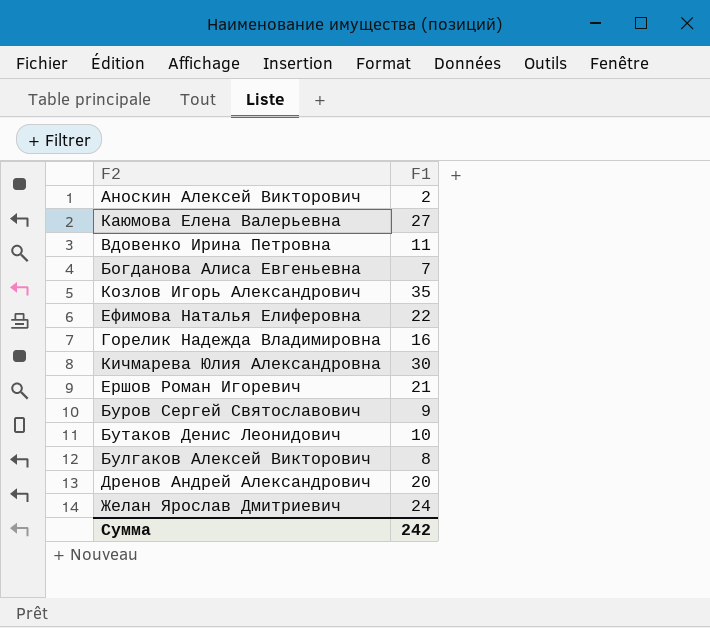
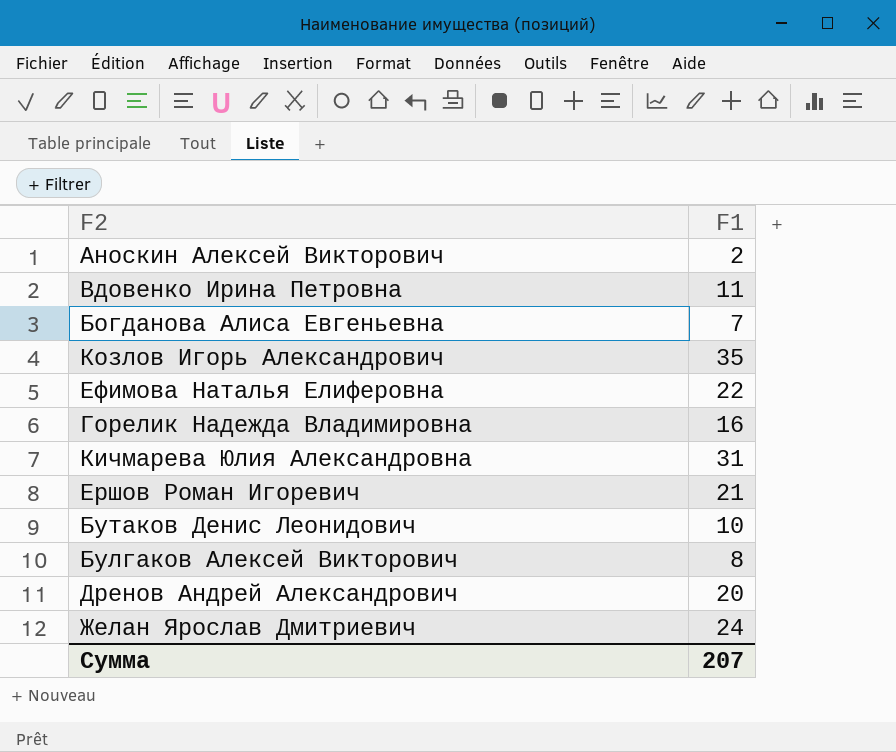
row Каюмова Елена Валерьевна: 27 -> none
row Буров Сергей Святославович: 9 -> none
Кичмарева Юлия Александровна | F1: 30 -> 31
Сумма | F1: 242 -> 207

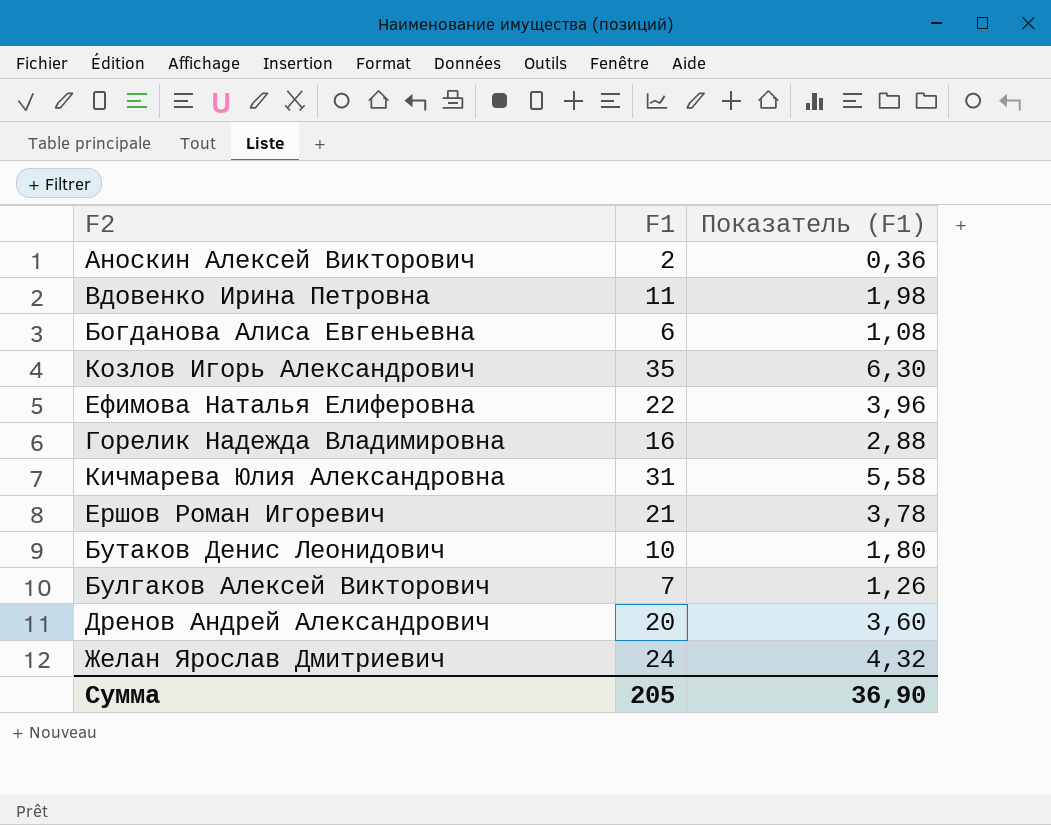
column Показатель (F1) | formula: none -> [F1] * 0,18
Богданова Алиса Евгеньевна | F1: 7 -> 6
Булгаков Алексей Викторович | F1: 8 -> 7
Сумма | F1: 207 -> 205

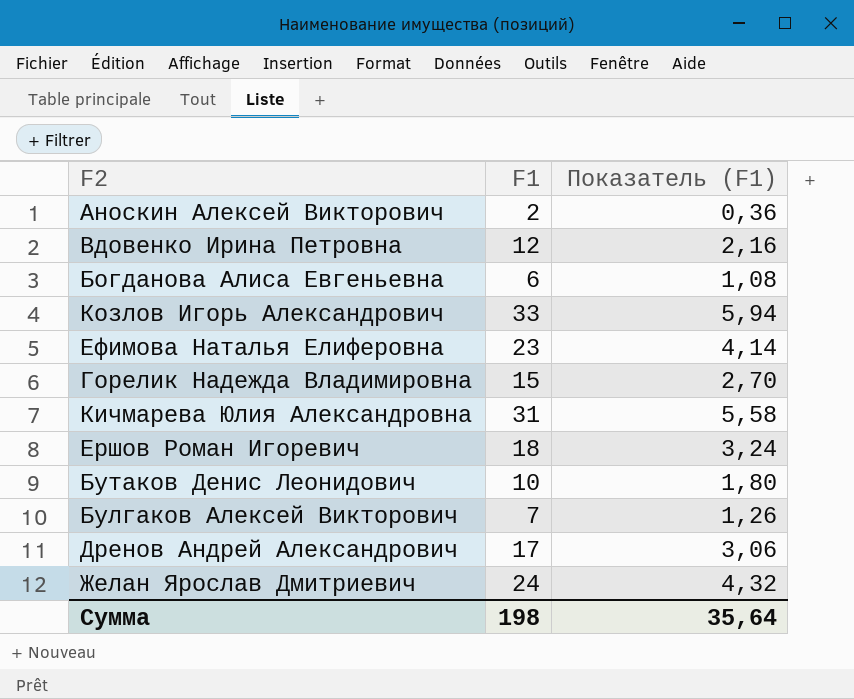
Вдовенко Ирина Петровна | F1: 11 -> 12
Вдовенко Ирина Петровна | Показатель (F1): 1,98 -> 2,16
Козлов Игорь Александрович | F1: 35 -> 33
Козлов Игорь Александрович | Показатель (F1): 6,30 -> 5,94
Ефимова Наталья Елиферовна | F1: 22 -> 23
Ефимова Наталья Елиферовна | Показатель (F1): 3,96 -> 4,14
Горелик Надежда Владимировна | F1: 16 -> 15
Горелик Надежда Владимировна | Показатель (F1): 2,88 -> 2,70
Ершов Роман Игоревич | F1: 21 -> 18
Ершов Роман Игоревич | Показатель (F1): 3,78 -> 3,24
Дренов Андрей Александрович | F1: 20 -> 17
Дренов Андрей Александрович | Показатель (F1): 3,60 -> 3,06
Сумма | F1: 205 -> 198
Сумма | Показатель (F1): 36,90 -> 35,64

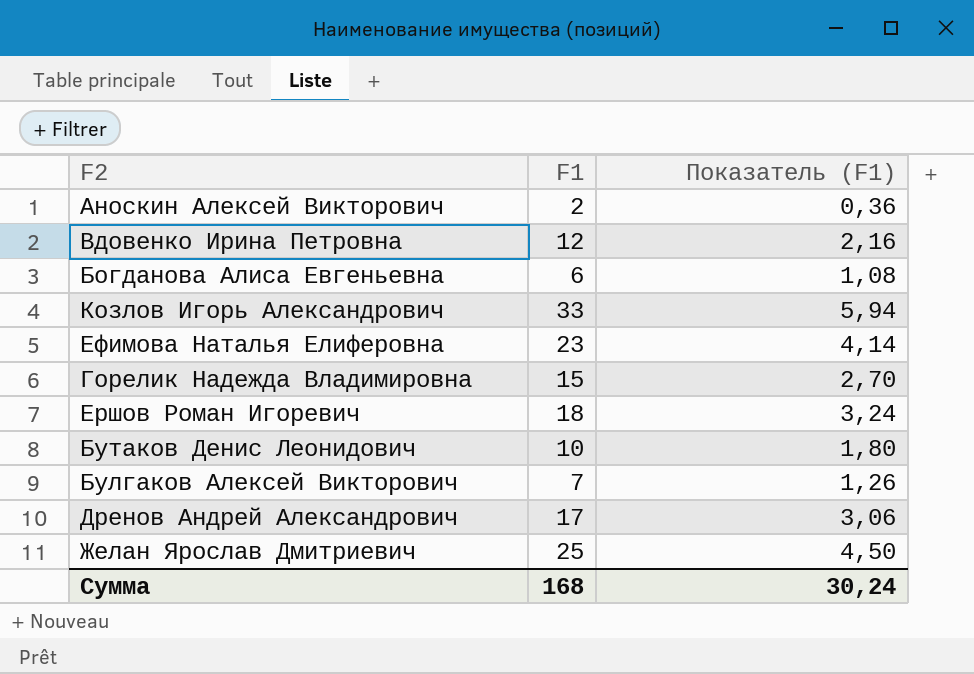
row Кичмарева Юлия Александровна: 31 | 5,58 -> none
Желан Ярослав Дмитриевич | F1: 24 -> 25
Желан Ярослав Дмитриевич | Показатель (F1): 4,32 -> 4,50
Сумма | F1: 198 -> 168
Сумма | Показатель (F1): 35,64 -> 30,24

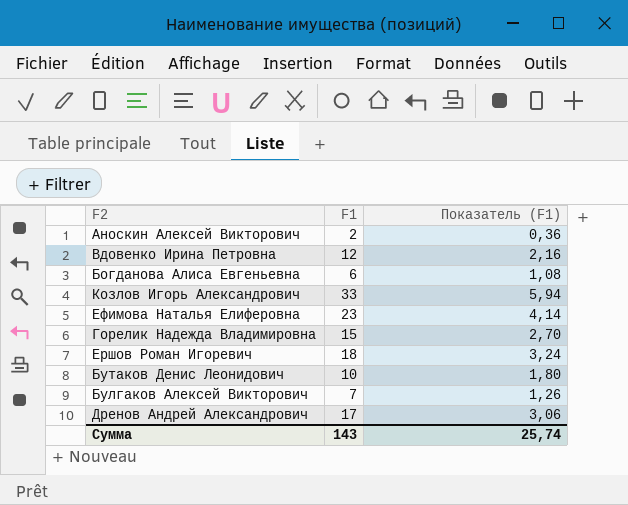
row Желан Ярослав Дмитриевич: 25 | 4,50 -> none
Сумма | F1: 168 -> 143
Сумма | Показатель (F1): 30,24 -> 25,74

